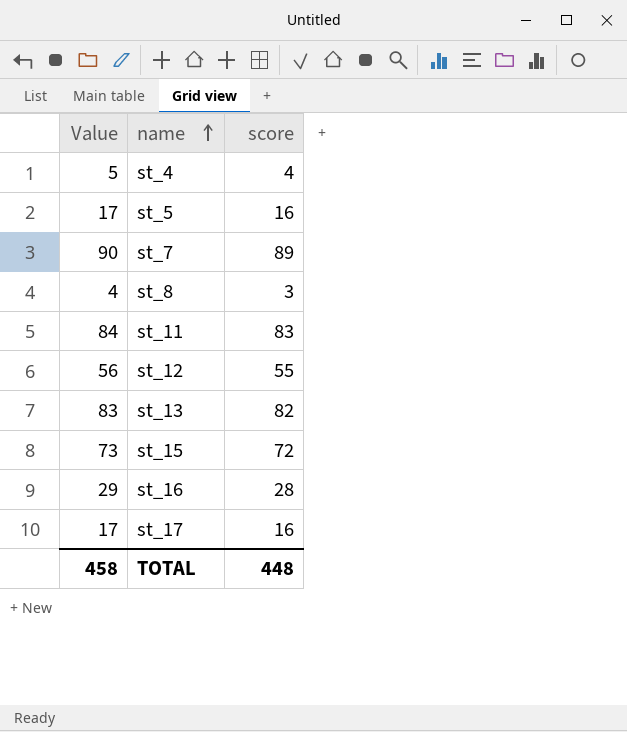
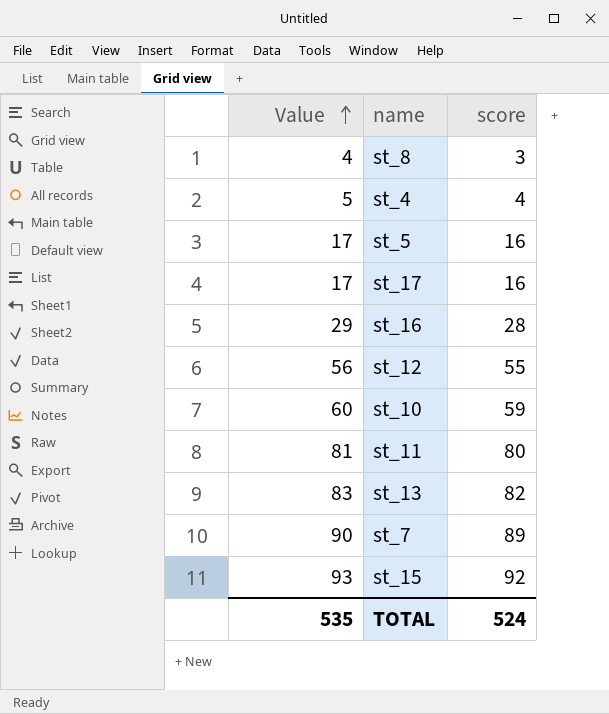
row order: name ascending -> Value ascending
row st_10: none -> 60 | 59
st_11 | Value: 84 -> 81
st_11 | score: 83 -> 80
st_15 | Value: 73 -> 93
st_15 | score: 72 -> 92
TOTAL | Value: 458 -> 535
TOTAL | score: 448 -> 524

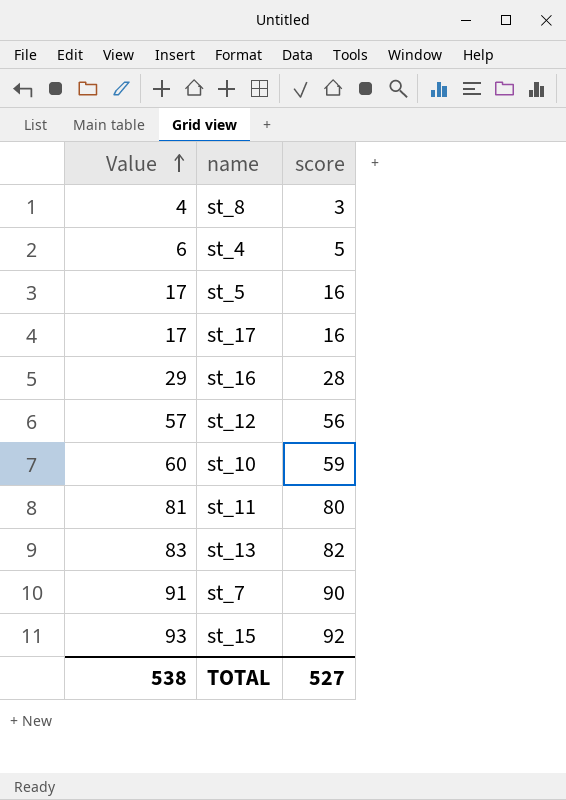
st_4 | Value: 5 -> 6
st_4 | score: 4 -> 5
st_12 | Value: 56 -> 57
st_12 | score: 55 -> 56
st_7 | Value: 90 -> 91
st_7 | score: 89 -> 90
TOTAL | Value: 535 -> 538
TOTAL | score: 524 -> 527

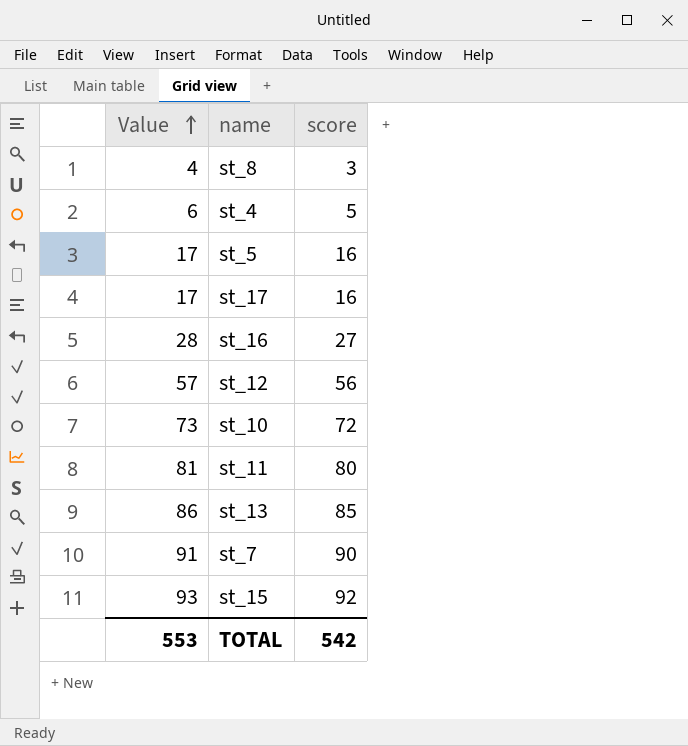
st_16 | Value: 29 -> 28
st_16 | score: 28 -> 27
st_10 | Value: 60 -> 73
st_10 | score: 59 -> 72
st_13 | Value: 83 -> 86
st_13 | score: 82 -> 85
TOTAL | Value: 538 -> 553
TOTAL | score: 527 -> 542

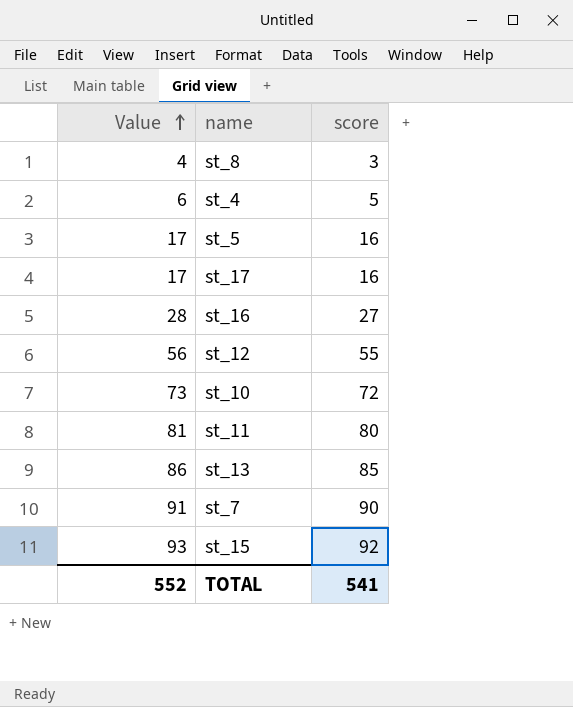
st_12 | Value: 57 -> 56
st_12 | score: 56 -> 55
TOTAL | Value: 553 -> 552
TOTAL | score: 542 -> 541

